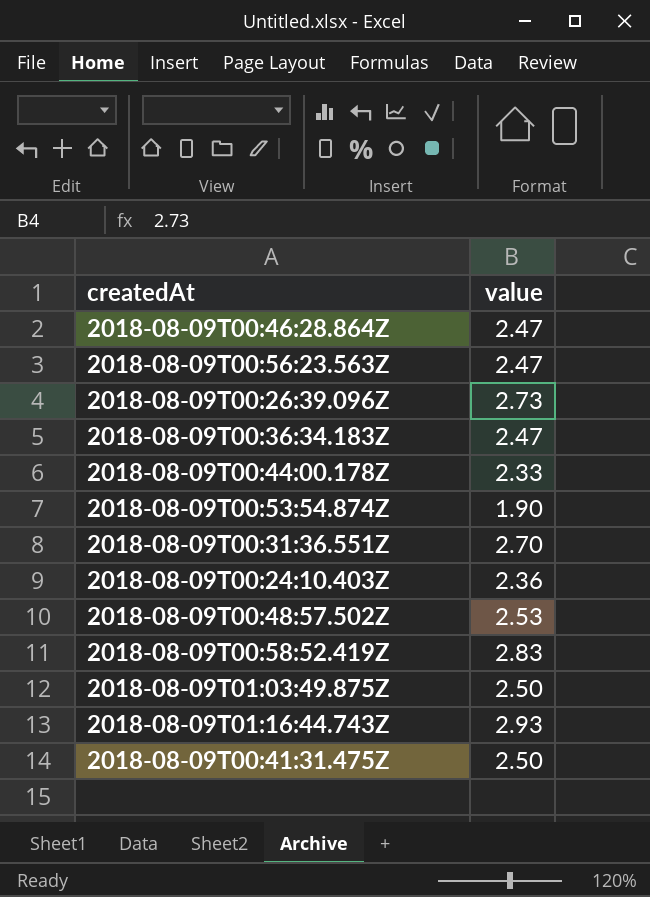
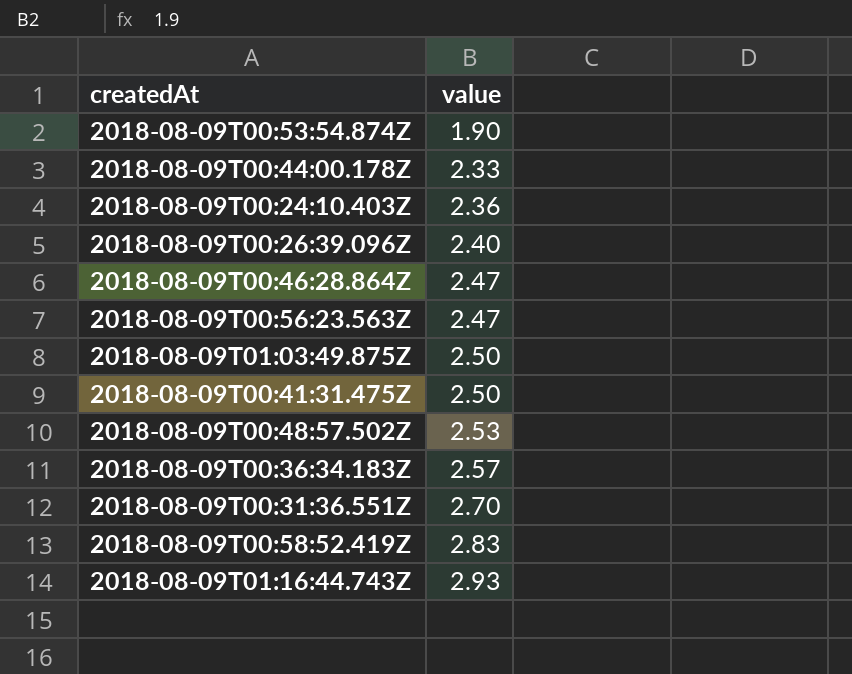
row order: none -> value ascending
2018-08-09T00:26:39.096Z | value: 2.73 -> 2.40
2018-08-09T00:36:34.183Z | value: 2.47 -> 2.57

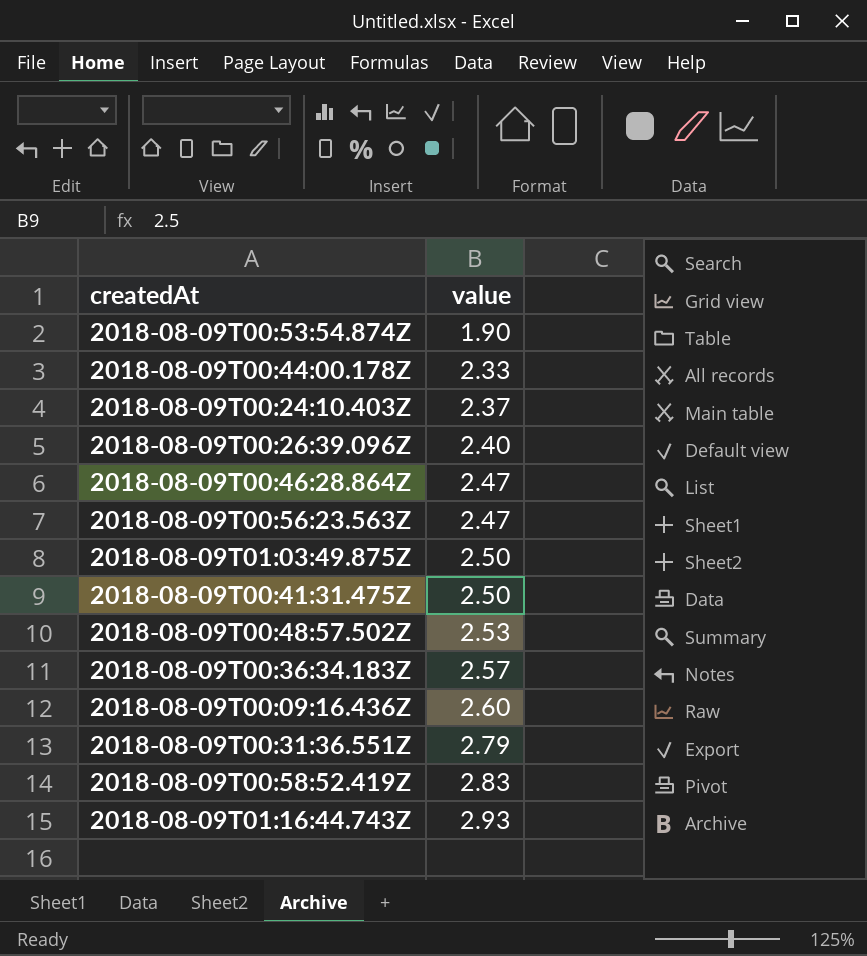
2018-08-09T00:24:10.403Z | value: 2.36 -> 2.37
row 2018-08-09T00:09:16.436Z: none -> 2.60
2018-08-09T00:31:36.551Z | value: 2.70 -> 2.79

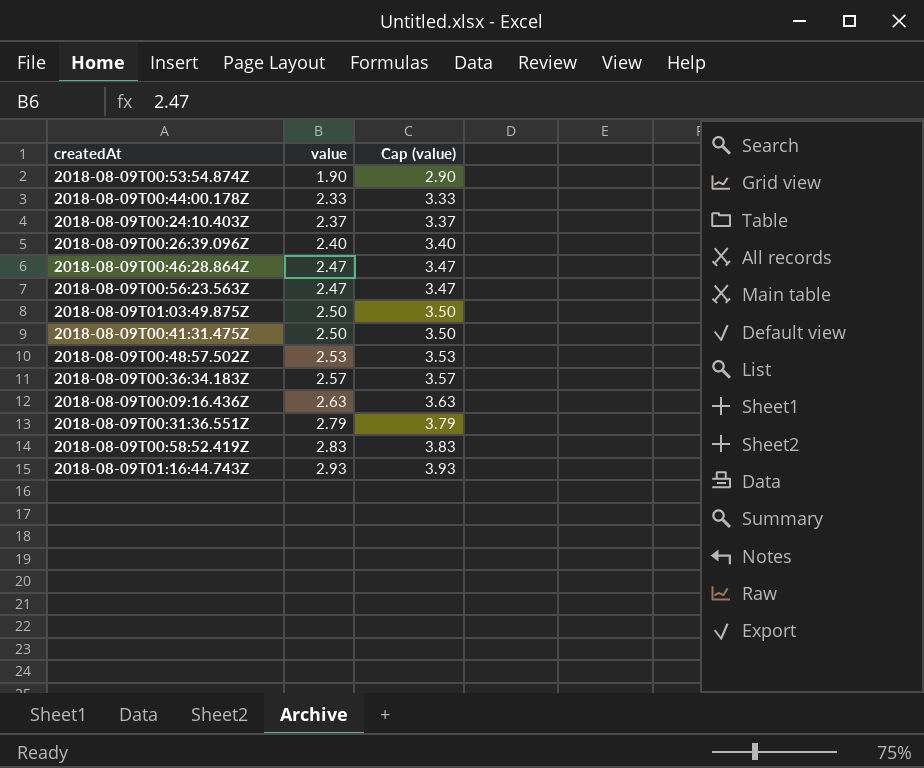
column Cap (value) | formula: none -> [value] + 1
2018-08-09T00:09:16.436Z | value: 2.60 -> 2.63

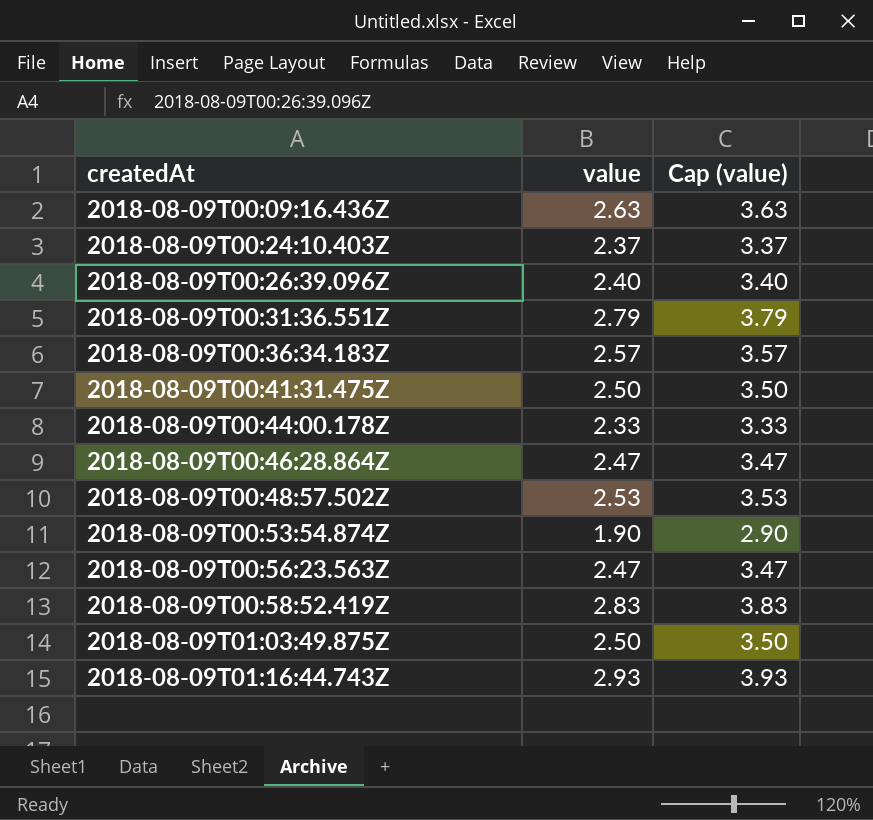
row order: value ascending -> createdAt ascending

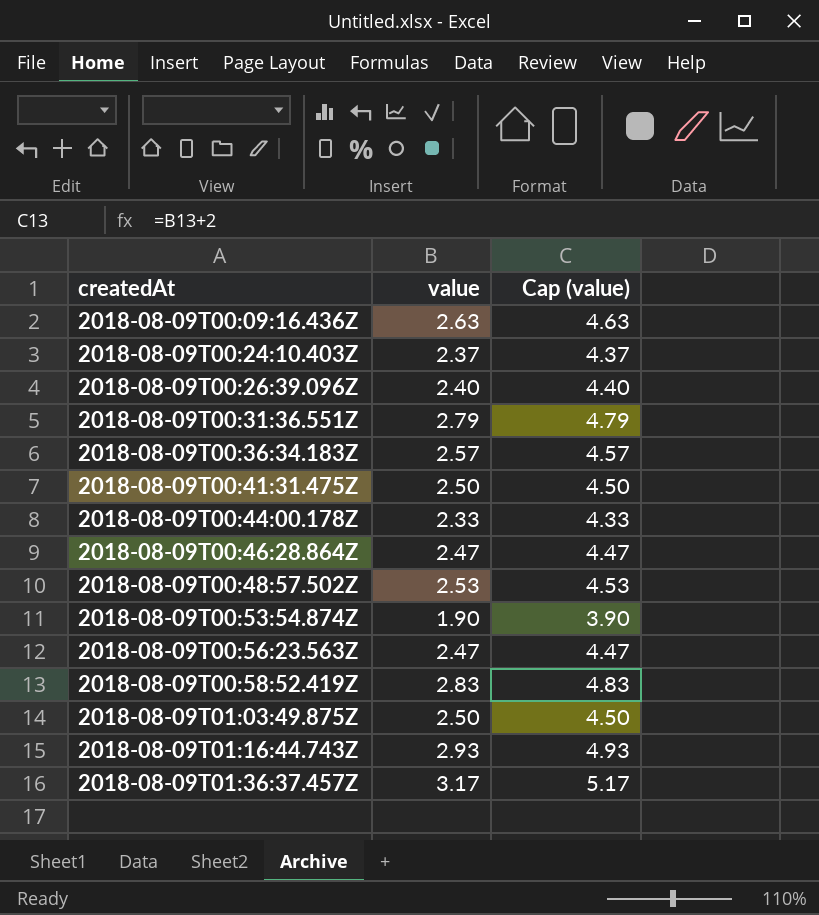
column Cap (value) | formula: [value] + 1 -> [value] + 2
row 2018-08-09T01:36:37.457Z: none -> 3.17 | 5.17

